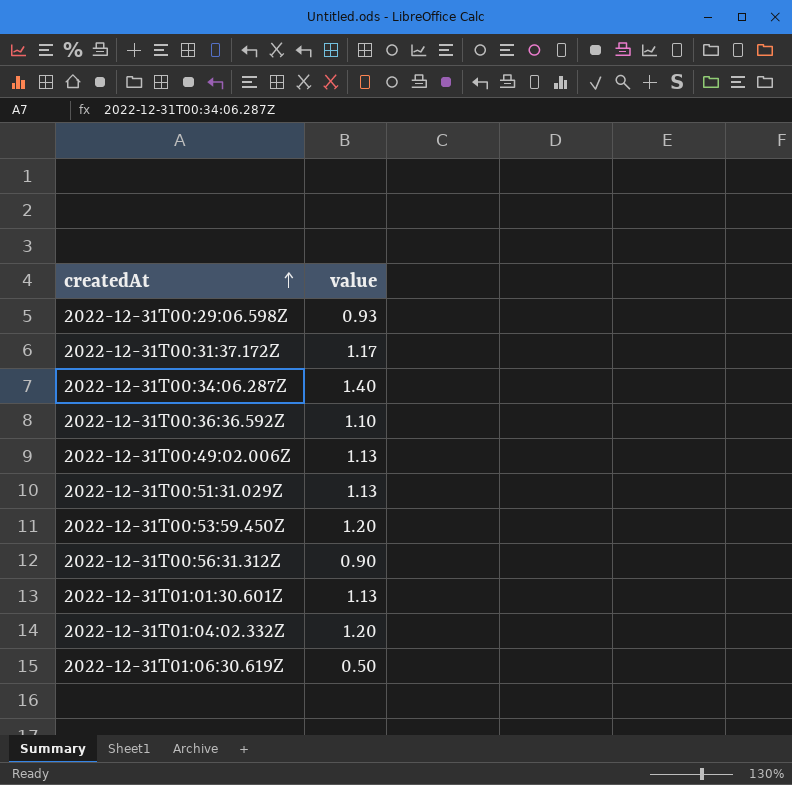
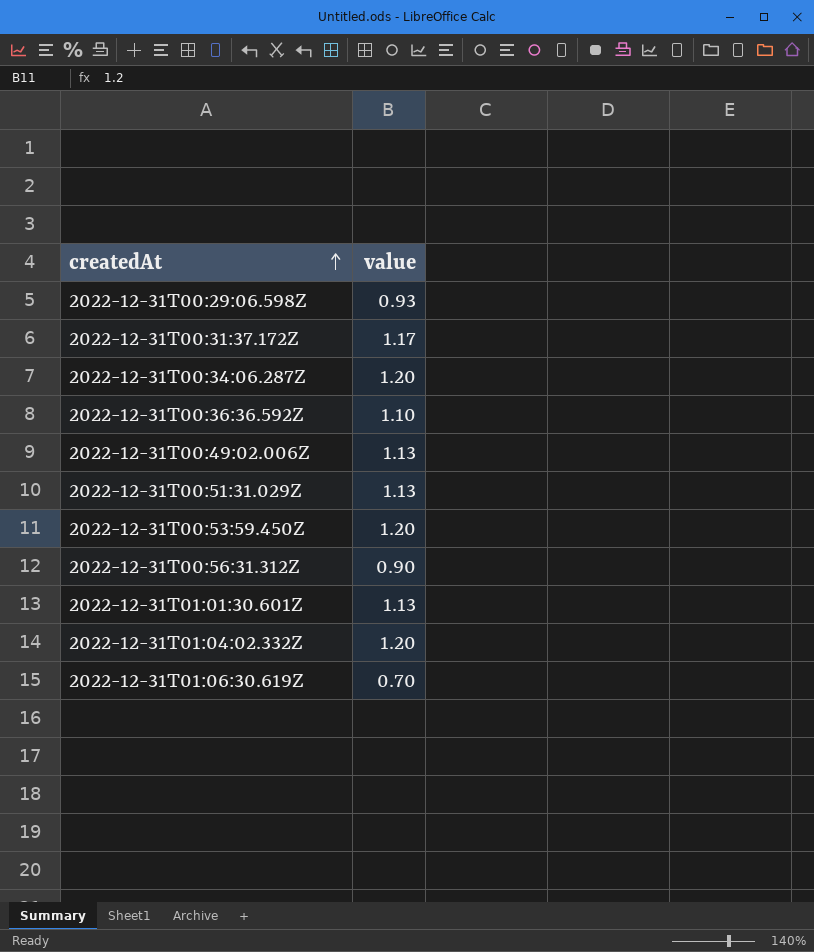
2022-12-31T00:34:06.287Z | value: 1.40 -> 1.20
2022-12-31T01:06:30.619Z | value: 0.50 -> 0.70

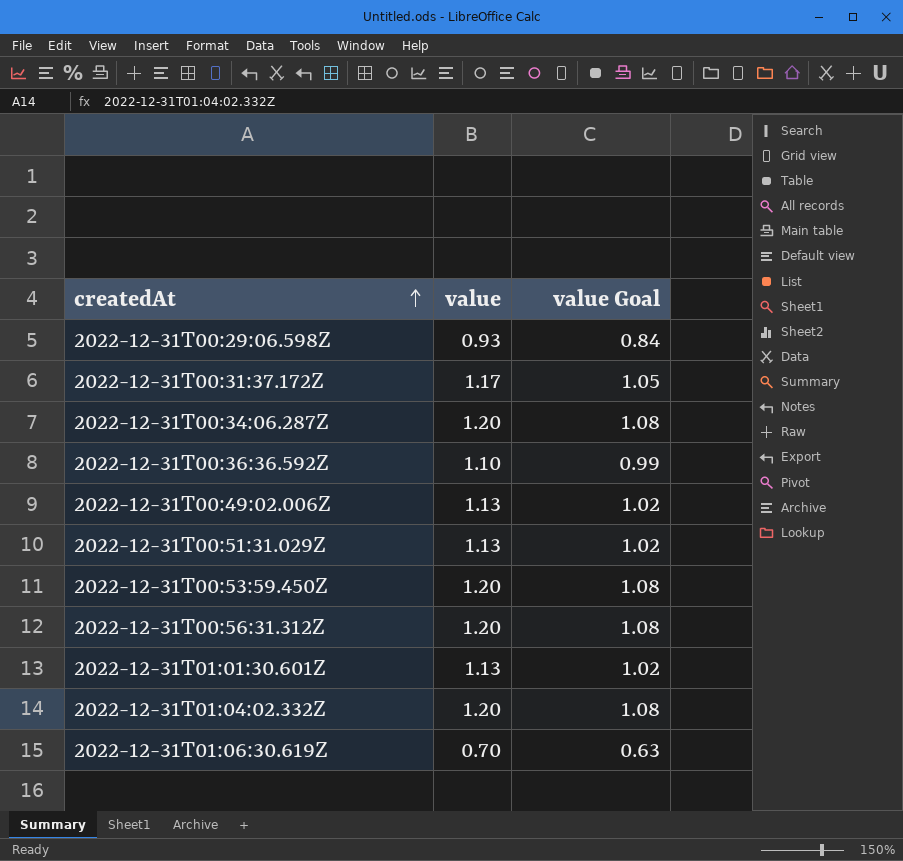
column value Goal | formula: none -> [value] * 0.9
2022-12-31T00:56:31.312Z | value: 0.90 -> 1.20

